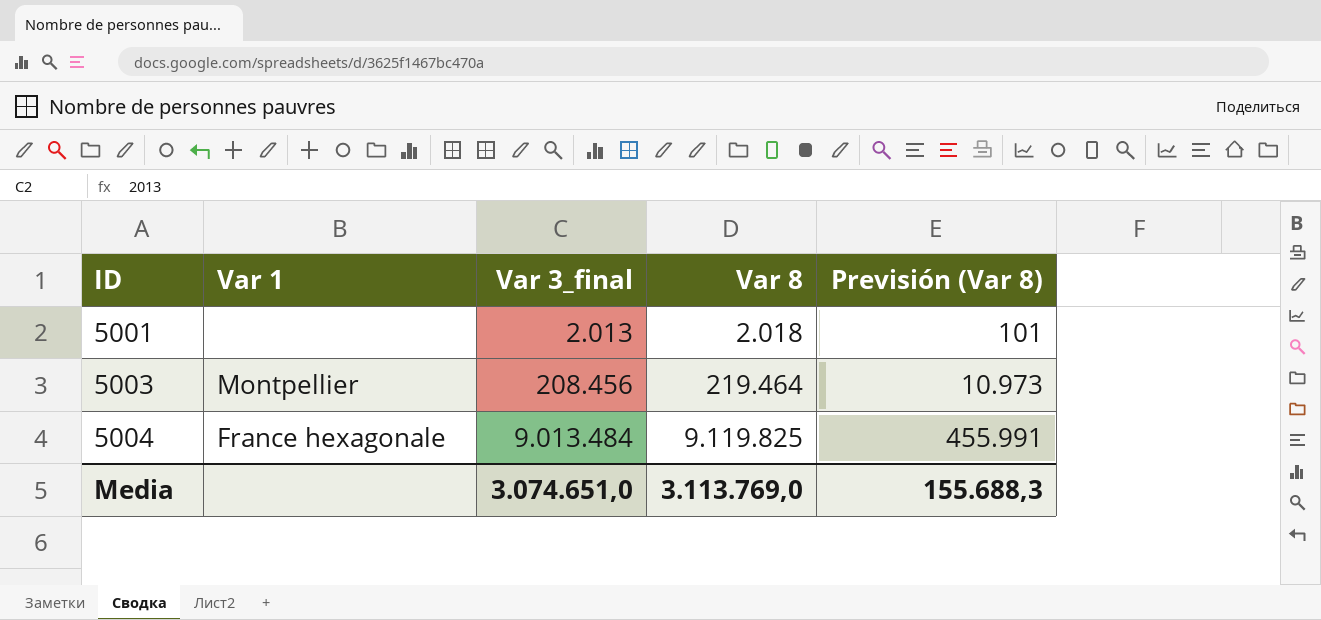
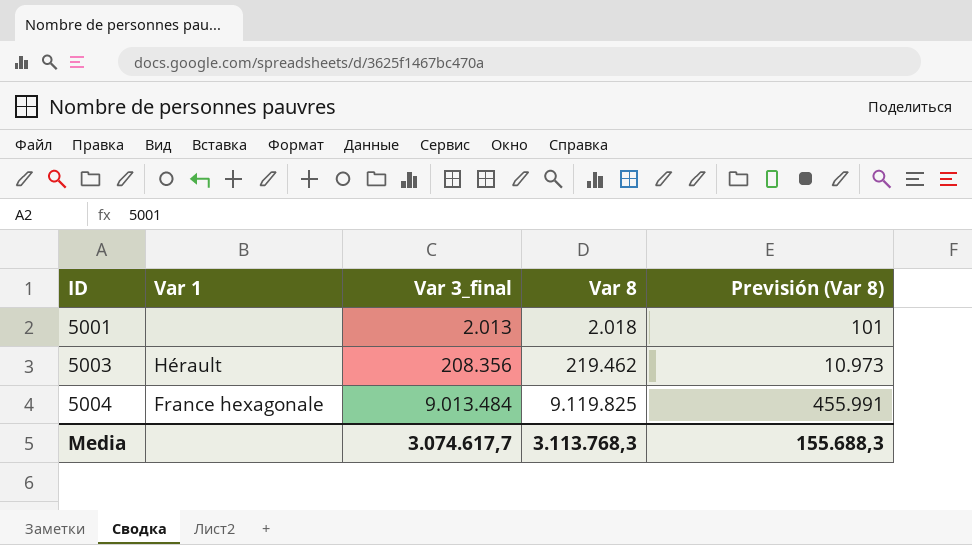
5003 | Var 1: Montpellier -> Hérault
5003 | Var 3_final: 208.456 -> 208.356
5003 | Var 8: 219.464 -> 219.462
Media | Var 3_final: 3.074.651,0 -> 3.074.617,7
Media | Var 8: 3.113.769,0 -> 3.113.768,3

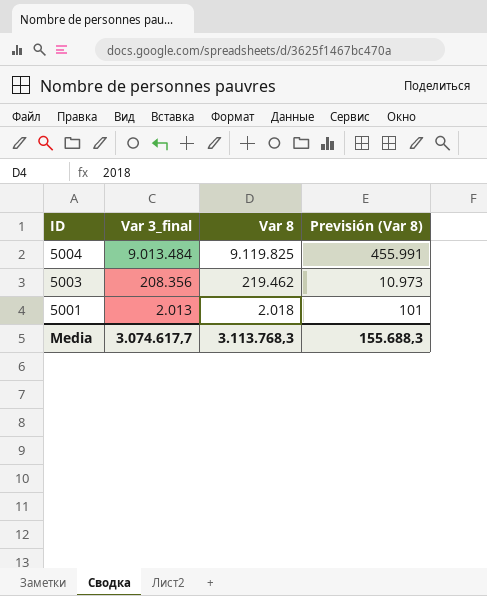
row order: ID ascending -> ID descending
column Var 1 | position: 2 -> none

